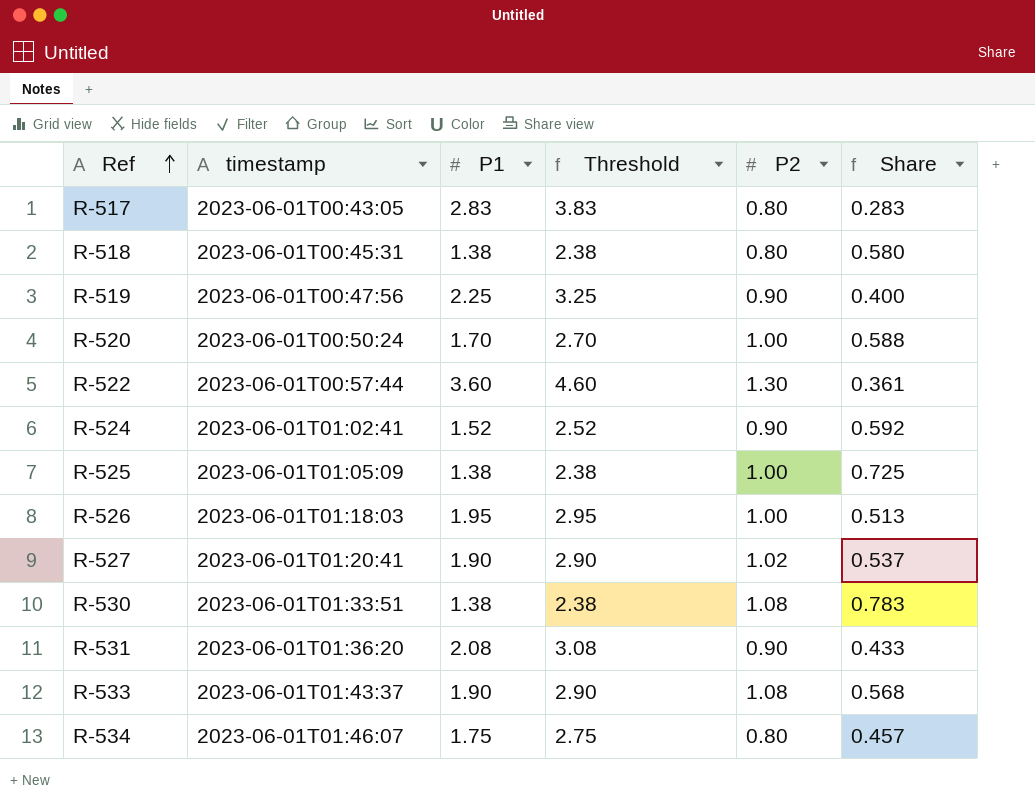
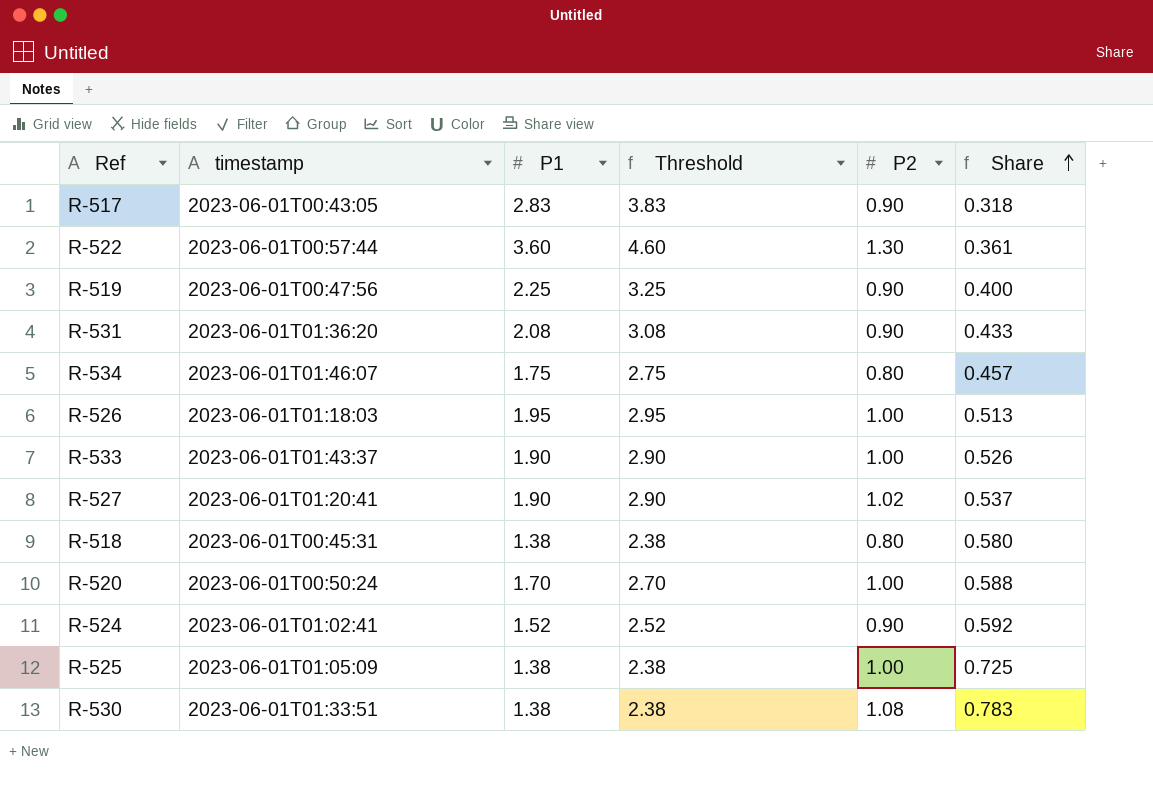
row order: Ref ascending -> Share ascending
R-517 | P2: 0.80 -> 0.90
R-517 | Share: 0.283 -> 0.318
R-533 | P2: 1.08 -> 1.00
R-533 | Share: 0.568 -> 0.526

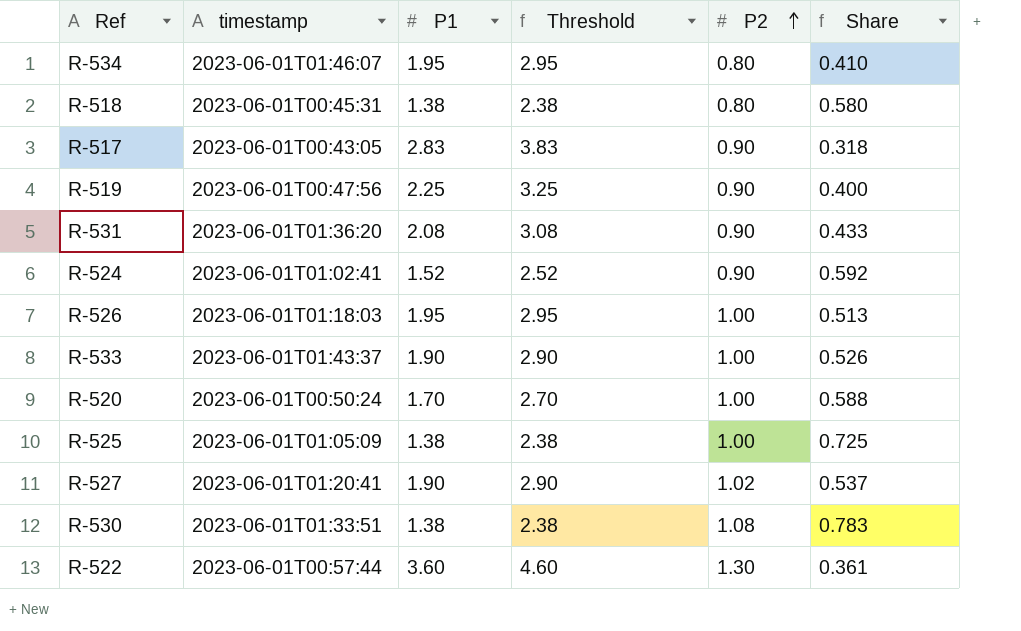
row order: Share ascending -> P2 ascending
R-534 | P1: 1.75 -> 1.95
R-534 | Threshold: 2.75 -> 2.95
R-534 | Share: 0.457 -> 0.410

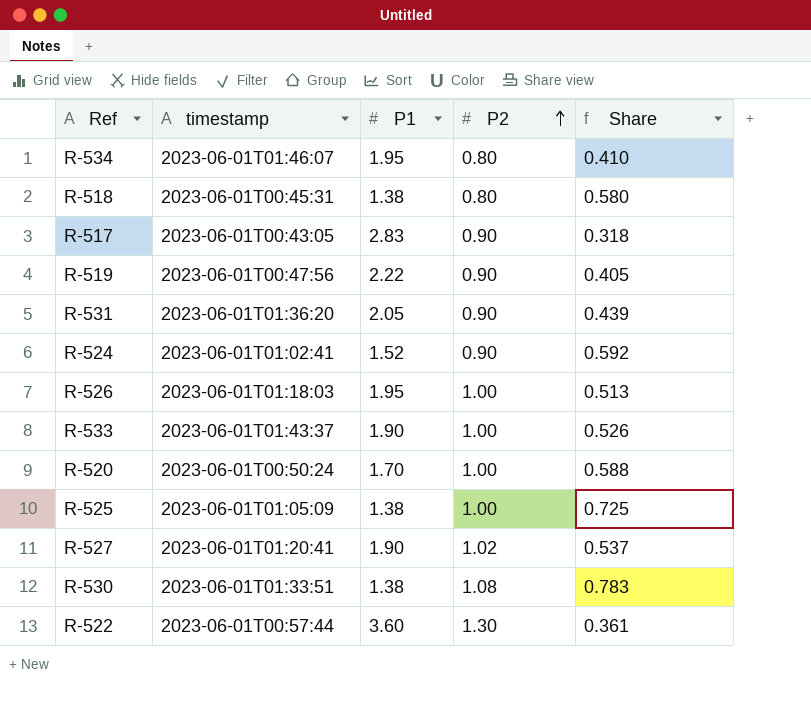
column Threshold | formula: [P1] + 1 -> none
R-519 | P1: 2.25 -> 2.22
R-519 | Share: 0.400 -> 0.405
R-531 | P1: 2.08 -> 2.05
R-531 | Share: 0.433 -> 0.439

